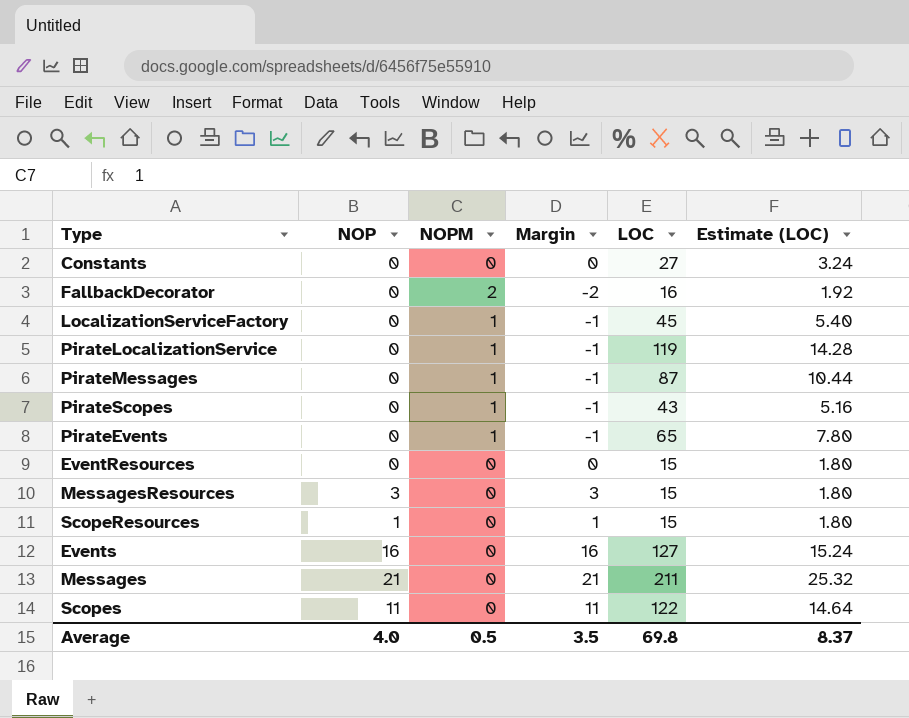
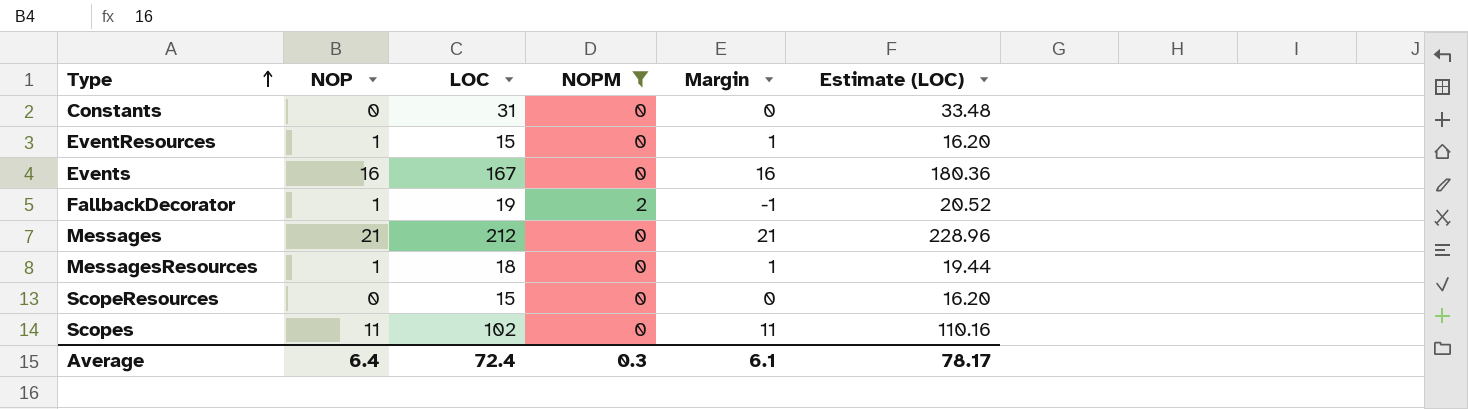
filter: none -> NOPM != 1
row order: none -> Type ascending
column LOC | position: 5 -> 3
column Estimate (LOC) | formula: [LOC] * 0.12 -> [LOC] * 1.08
Constants | LOC: 27 -> 31
EventResources | NOP: 0 -> 1
EventResources | Margin: 0 -> 1
Events | LOC: 127 -> 167
FallbackDecorator | NOP: 0 -> 1
FallbackDecorator | LOC: 16 -> 19
FallbackDecorator | Margin: -2 -> -1
Messages | LOC: 211 -> 212
MessagesResources | NOP: 3 -> 1
MessagesResources | LOC: 15 -> 18
MessagesResources | Margin: 3 -> 1
ScopeResources | NOP: 1 -> 0
ScopeResources | Margin: 1 -> 0
Scopes | LOC: 122 -> 102
Average | NOP: 4.0 -> 6.4
Average | LOC: 69.8 -> 72.4
Average | NOPM: 0.5 -> 0.3
Average | Margin: 3.5 -> 6.1
Average | Estimate (LOC): 8.37 -> 78.17

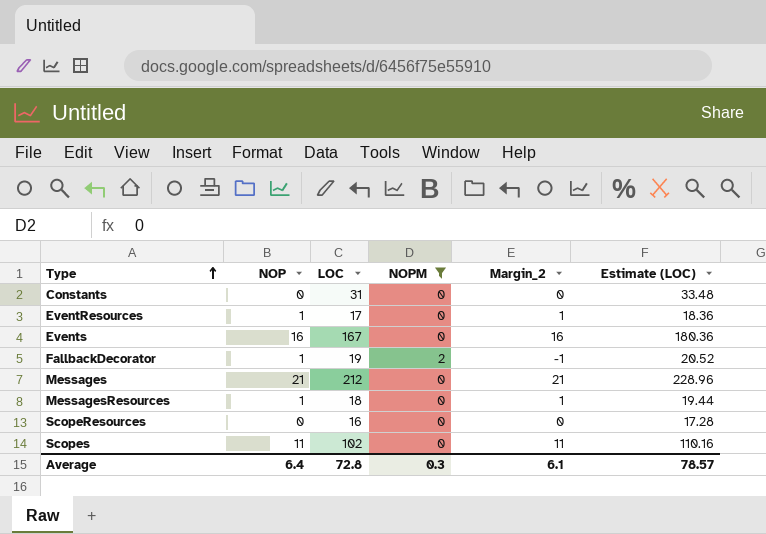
column name: Margin -> Margin_2
EventResources | LOC: 15 -> 17
EventResources | Estimate (LOC): 16.20 -> 18.36
ScopeResources | LOC: 15 -> 16
ScopeResources | Estimate (LOC): 16.20 -> 17.28
Average | LOC: 72.4 -> 72.8
Average | Estimate (LOC): 78.17 -> 78.57

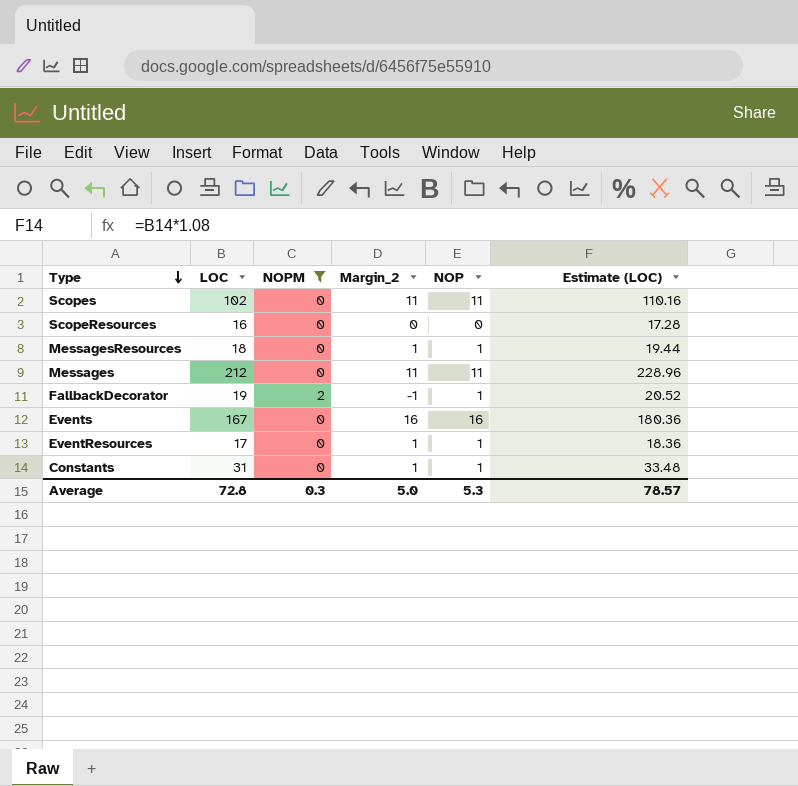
row order: Type ascending -> Type descending
column NOP | position: 2 -> 5
Messages | Margin_2: 21 -> 11
Messages | NOP: 21 -> 11
Constants | Margin_2: 0 -> 1
Constants | NOP: 0 -> 1
Average | Margin_2: 6.1 -> 5.0
Average | NOP: 6.4 -> 5.3

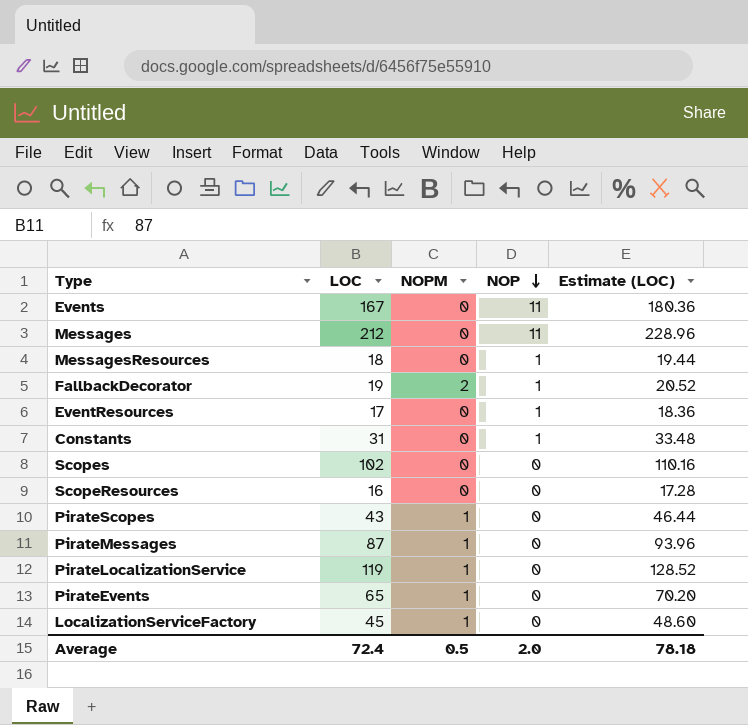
filter: NOPM != 1 -> none
row order: Type descending -> NOP descending
column Margin_2 | formula: [NOP] - [NOPM] -> none
Events | NOP: 16 -> 11
Scopes | NOP: 11 -> 0
Average | LOC: 72.8 -> 72.4
Average | NOPM: 0.3 -> 0.5
Average | NOP: 5.3 -> 2.0
Average | Estimate (LOC): 78.57 -> 78.18

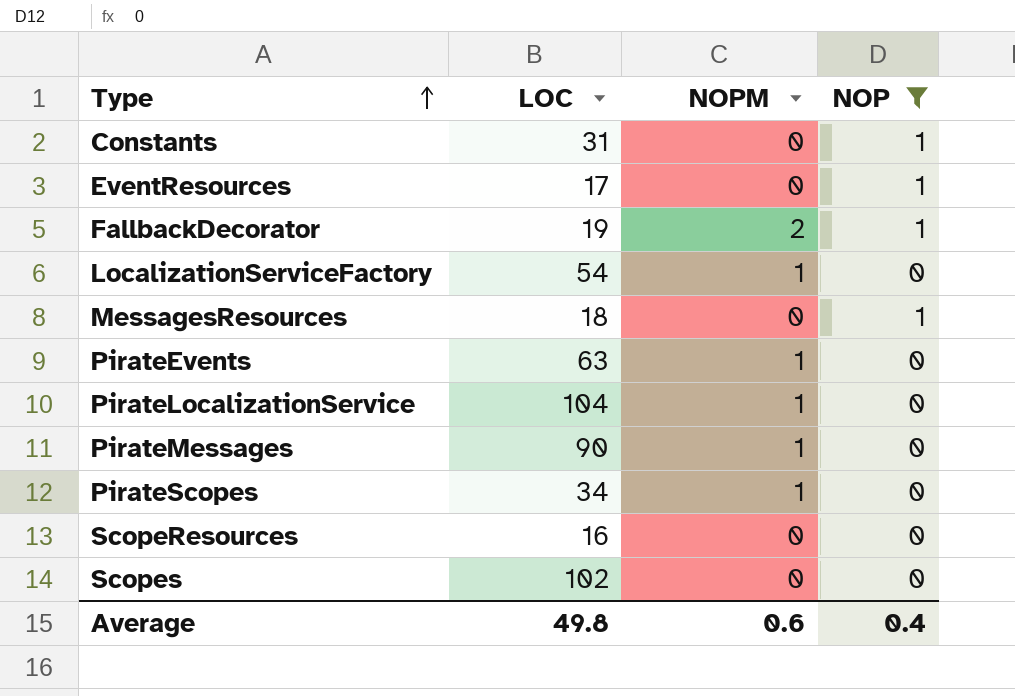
filter: none -> NOP != 11
row order: NOP descending -> Type ascending
column Estimate (LOC) | formula: [LOC] * 1.08 -> none
LocalizationServiceFactory | LOC: 45 -> 54
PirateEvents | LOC: 65 -> 63
PirateLocalizationService | LOC: 119 -> 104
PirateMessages | LOC: 87 -> 90
PirateScopes | LOC: 43 -> 34
Average | LOC: 72.4 -> 49.8
Average | NOPM: 0.5 -> 0.6
Average | NOP: 2.0 -> 0.4

